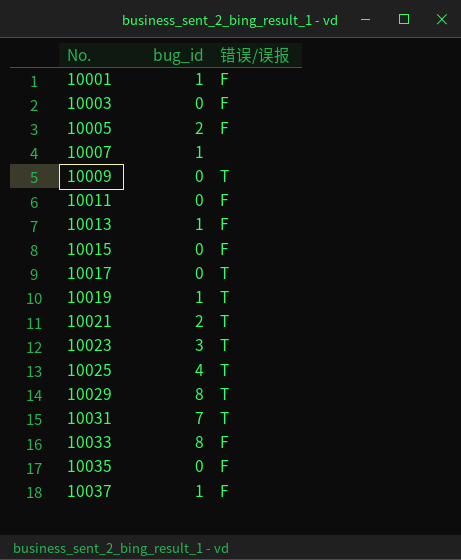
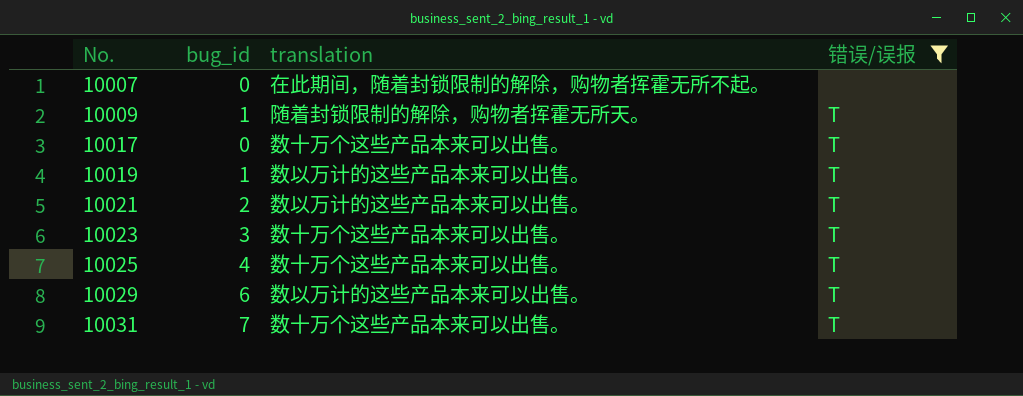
filter: none -> 错误/误报 != F
column translation | position: none -> 3
10007 | bug_id: 1 -> 0
10009 | bug_id: 0 -> 1
10029 | bug_id: 8 -> 6

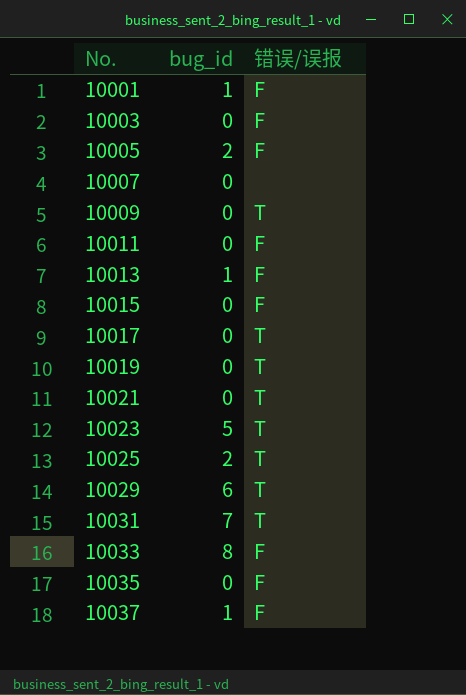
filter: 错误/误报 != F -> none
column translation | position: 3 -> none
10009 | bug_id: 1 -> 0
10019 | bug_id: 1 -> 0
10021 | bug_id: 2 -> 0
10023 | bug_id: 3 -> 5
10025 | bug_id: 4 -> 2

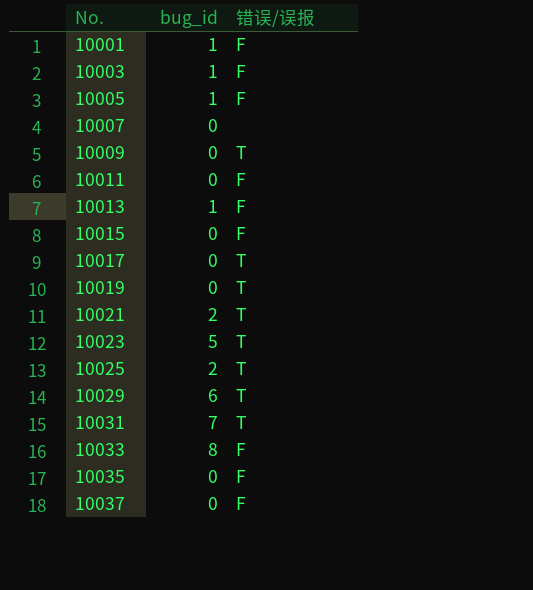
10003 | bug_id: 0 -> 1
10005 | bug_id: 2 -> 1
10021 | bug_id: 0 -> 2
10037 | bug_id: 1 -> 0

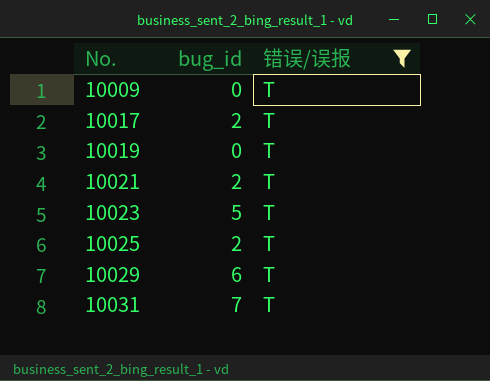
filter: none -> 错误/误报 = T
10017 | bug_id: 0 -> 2

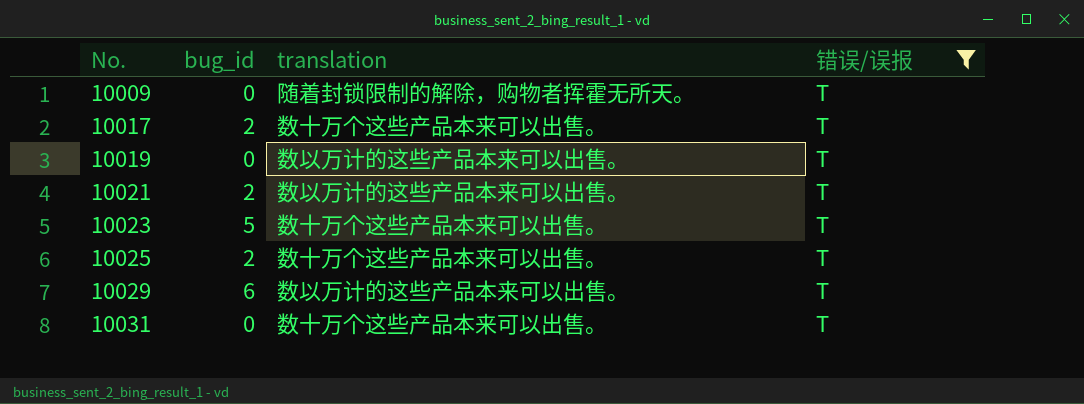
column translation | position: none -> 3
10031 | bug_id: 7 -> 0

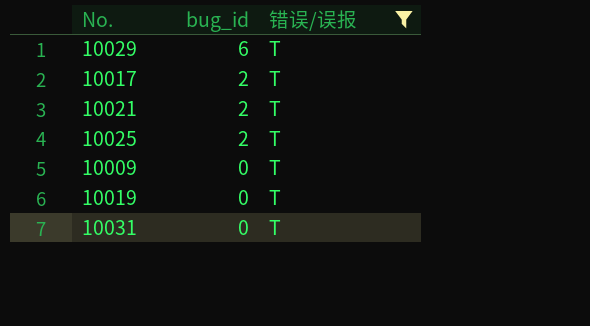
row order: No. ascending -> bug_id descending
column translation | position: 3 -> none
row 10023: 5 | 数十万个这些产品本来可以出售。 | T -> none

